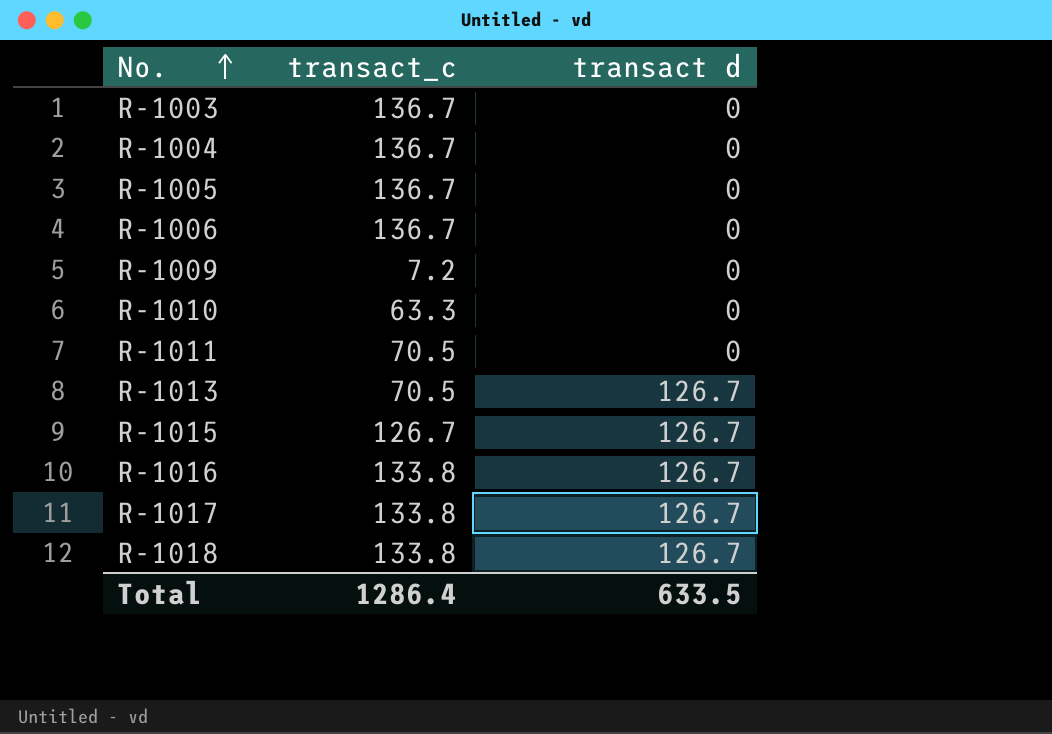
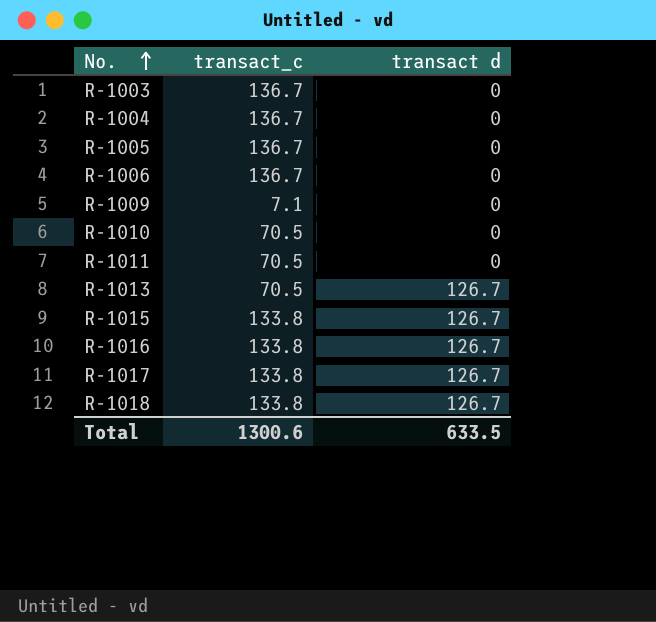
R-1009 | transact_c: 7.2 -> 7.1
R-1010 | transact_c: 63.3 -> 70.5
R-1015 | transact_c: 126.7 -> 133.8
Total | transact_c: 1286.4 -> 1300.6

